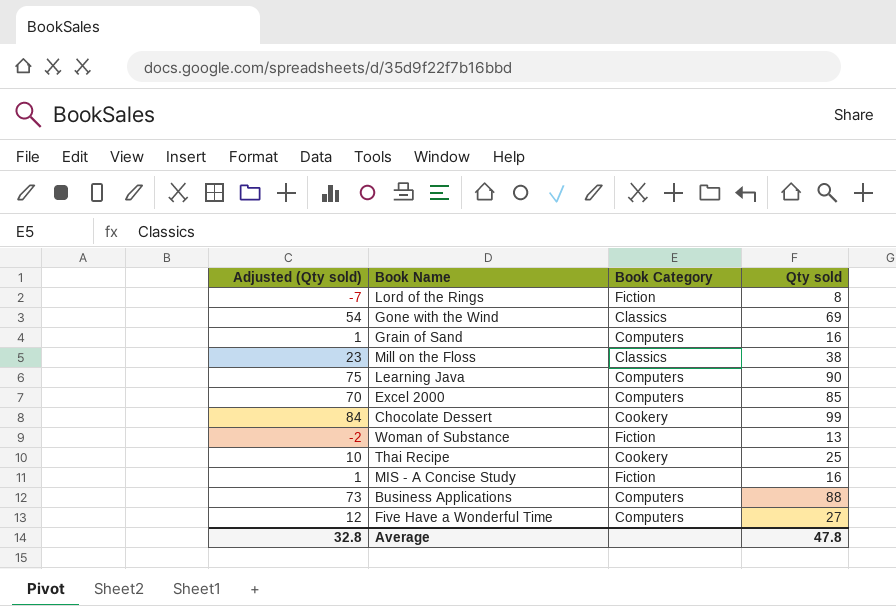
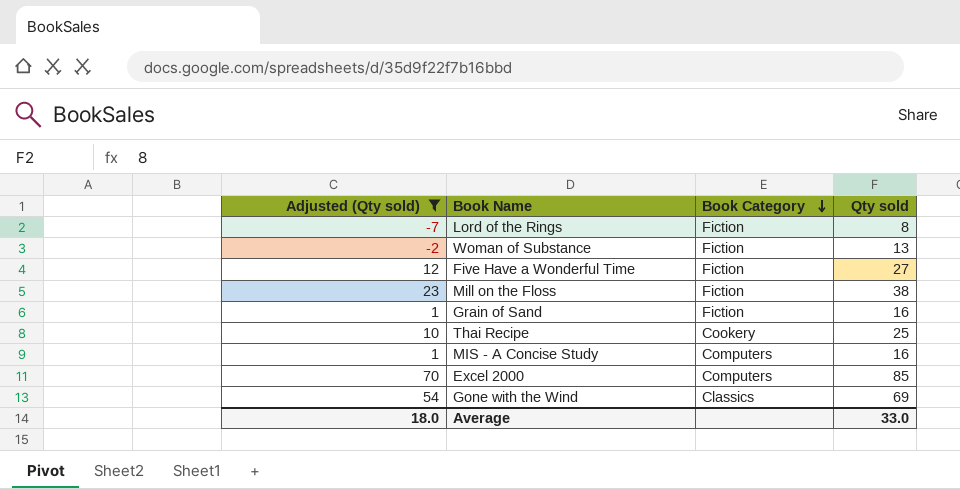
filter: none -> Adjusted (Qty sold) <= 70
row order: none -> Book Category descending
Five Have a Wonderful Time | Book Category: Computers -> Fiction
Mill on the Floss | Book Category: Classics -> Fiction
Grain of Sand | Book Category: Computers -> Fiction
MIS - A Concise Study | Book Category: Fiction -> Computers
Average | Adjusted (Qty sold): 32.8 -> 18.0
Average | Qty sold: 47.8 -> 33.0

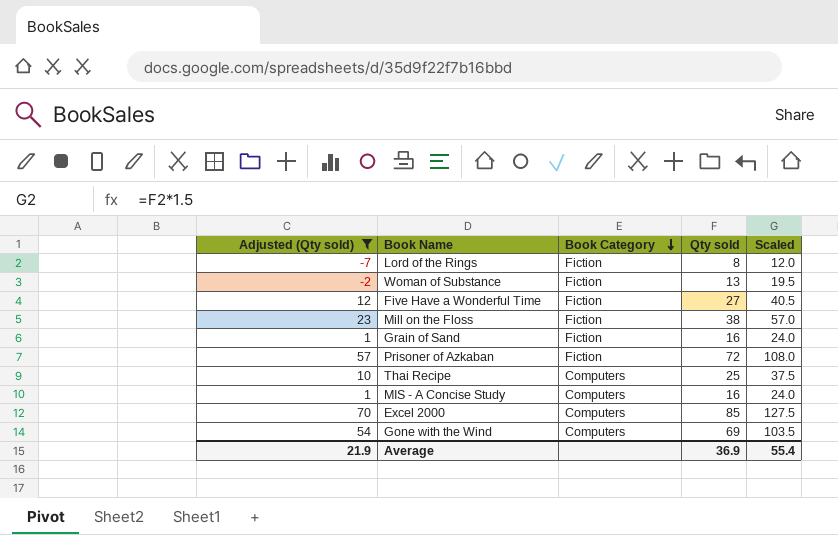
column Scaled | formula: none -> [Qty sold] * 1.5
row Prisoner of Azkaban: none -> 57 | Fiction | 72 | 108.0
Thai Recipe | Book Category: Cookery -> Computers
Gone with the Wind | Book Category: Classics -> Computers
Average | Adjusted (Qty sold): 18.0 -> 21.9
Average | Qty sold: 33.0 -> 36.9

